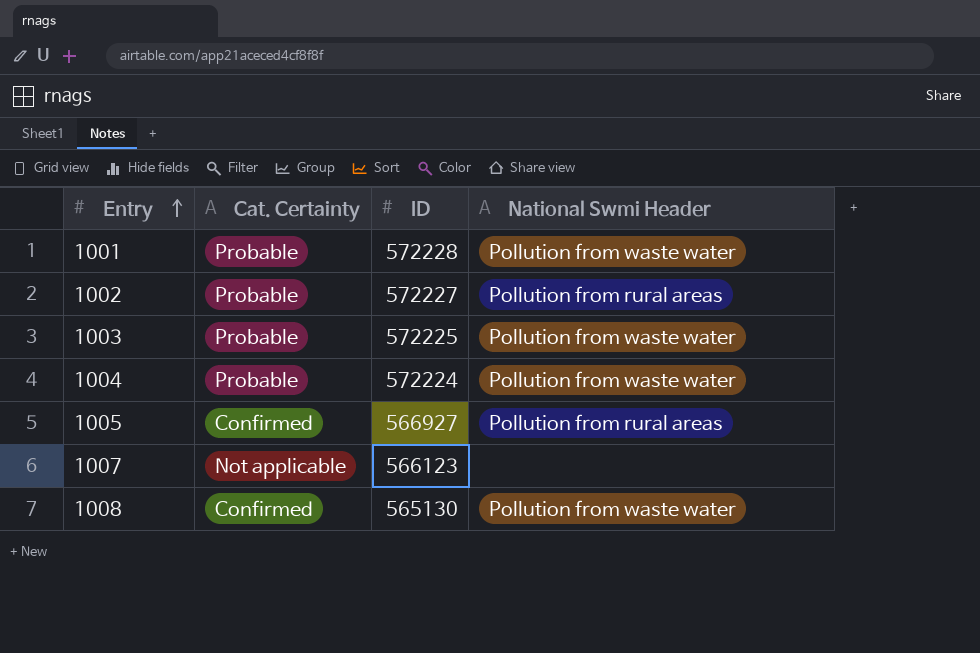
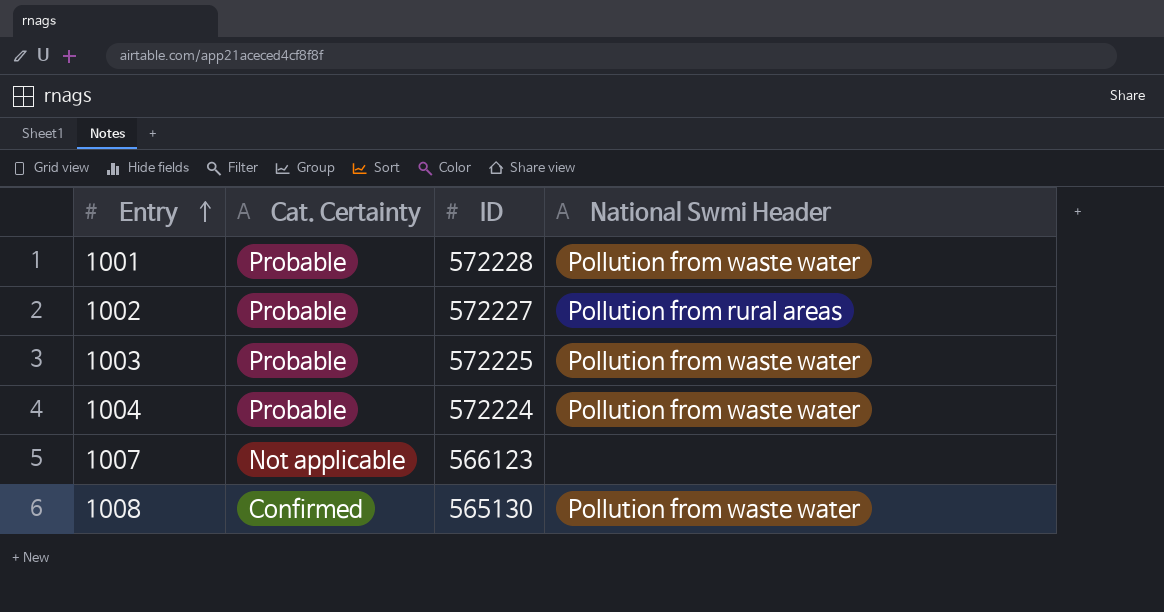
row 1005: Confirmed | 566927 | Pollution from rural areas -> none

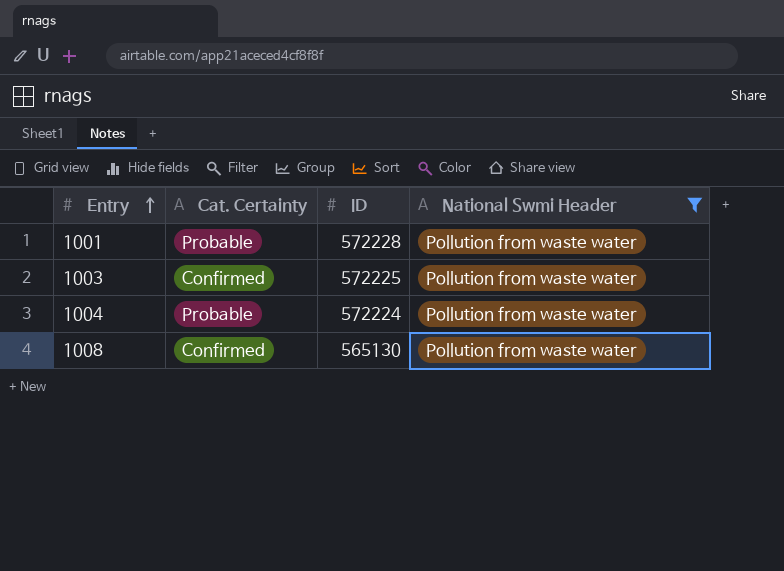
filter: none -> National Swmi Header = Pollution from waste water
1003 | Cat. Certainty: Probable -> Confirmed

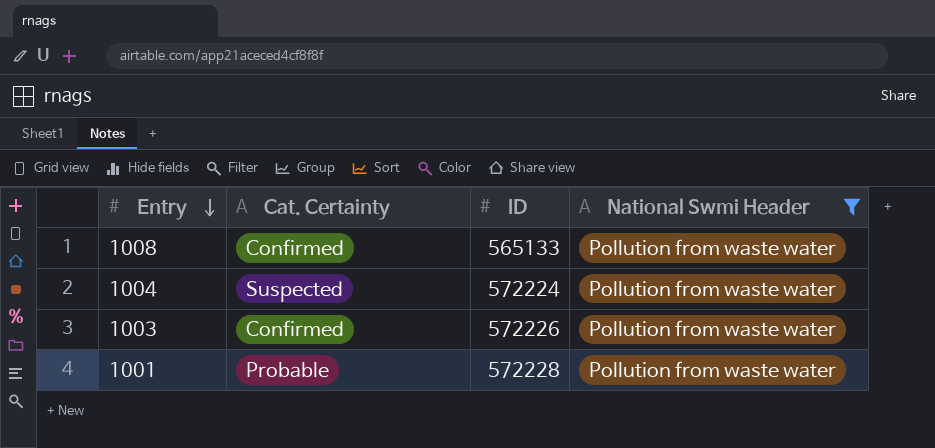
row order: Entry ascending -> Entry descending
1008 | ID: 565130 -> 565133
1004 | Cat. Certainty: Probable -> Suspected
1003 | ID: 572225 -> 572226

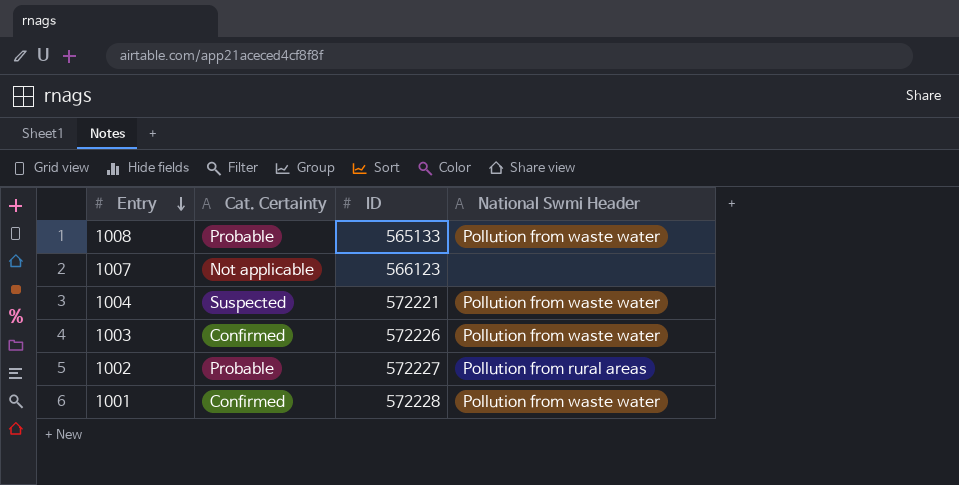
filter: National Swmi Header = Pollution from waste water -> none
1008 | Cat. Certainty: Confirmed -> Probable
1004 | ID: 572224 -> 572221
1001 | Cat. Certainty: Probable -> Confirmed

